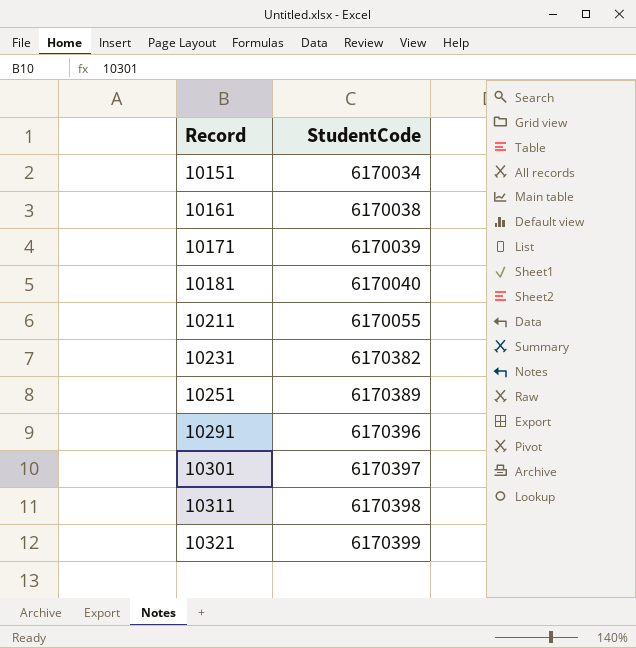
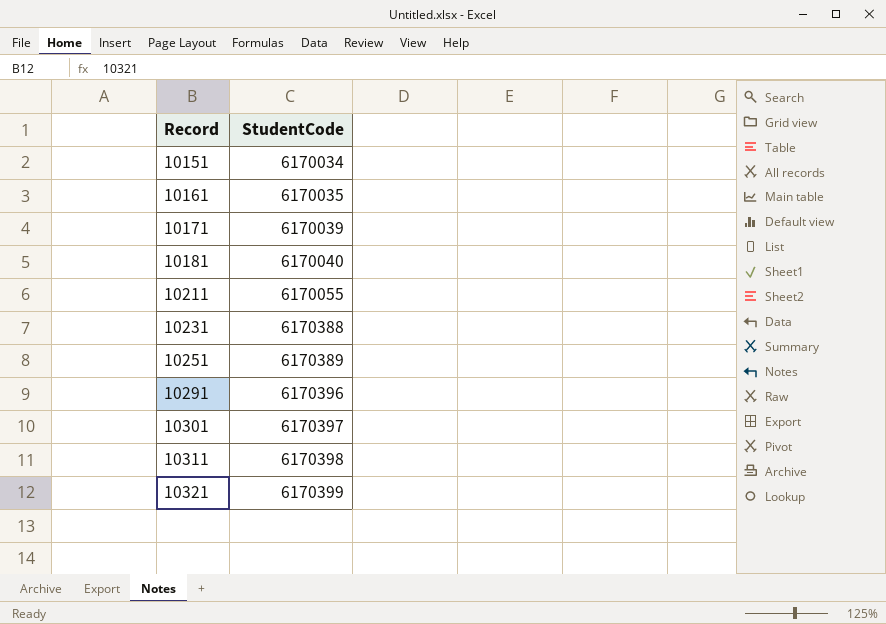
10161 | StudentCode: 6170038 -> 6170035
10231 | StudentCode: 6170382 -> 6170388

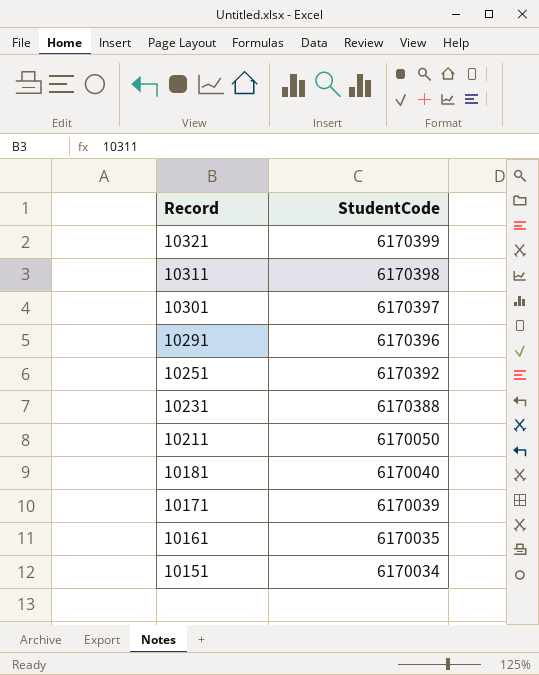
row order: Record ascending -> Record descending
10251 | StudentCode: 6170389 -> 6170392
10211 | StudentCode: 6170055 -> 6170050

